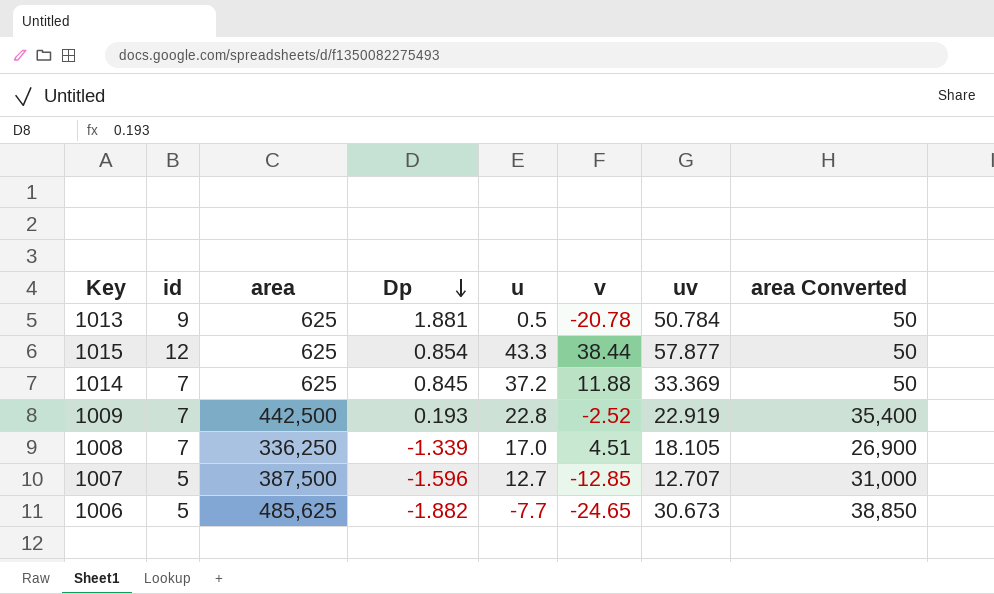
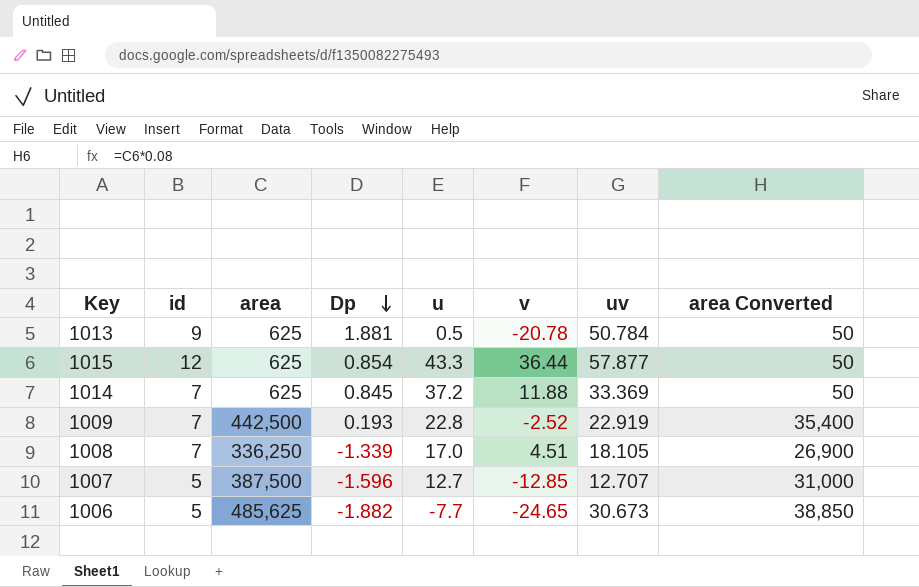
1015 | v: 38.44 -> 36.44

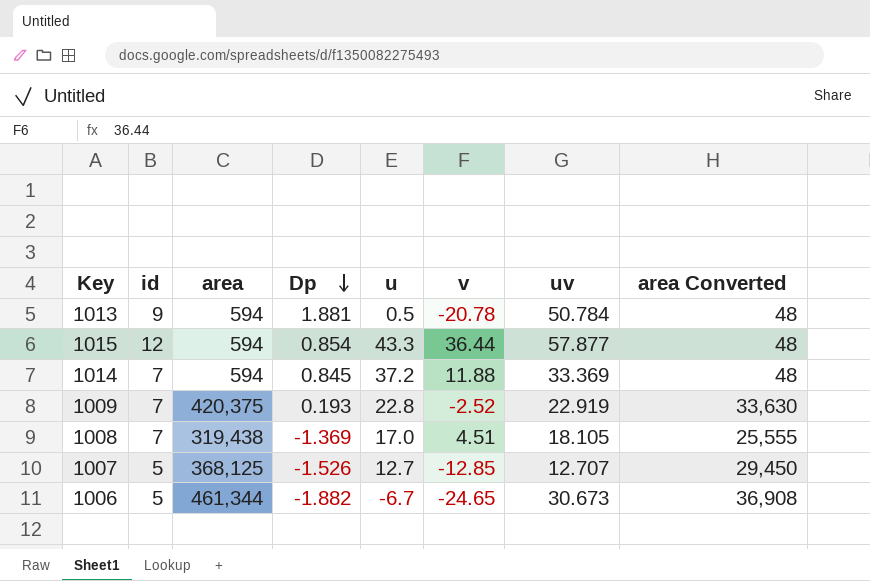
1013 | area: 625 -> 594
1013 | area Converted: 50 -> 48
1015 | area: 625 -> 594
1015 | area Converted: 50 -> 48
1014 | area: 625 -> 594
1014 | area Converted: 50 -> 48
1009 | area: 442,500 -> 420,375
1009 | area Converted: 35,400 -> 33,630
1008 | area: 336,250 -> 319,438
1008 | Dp: -1.339 -> -1.369
1008 | area Converted: 26,900 -> 25,555
1007 | area: 387,500 -> 368,125
1007 | Dp: -1.596 -> -1.526
1007 | area Converted: 31,000 -> 29,450
1006 | area: 485,625 -> 461,344
1006 | u: -7.7 -> -6.7
1006 | area Converted: 38,850 -> 36,908

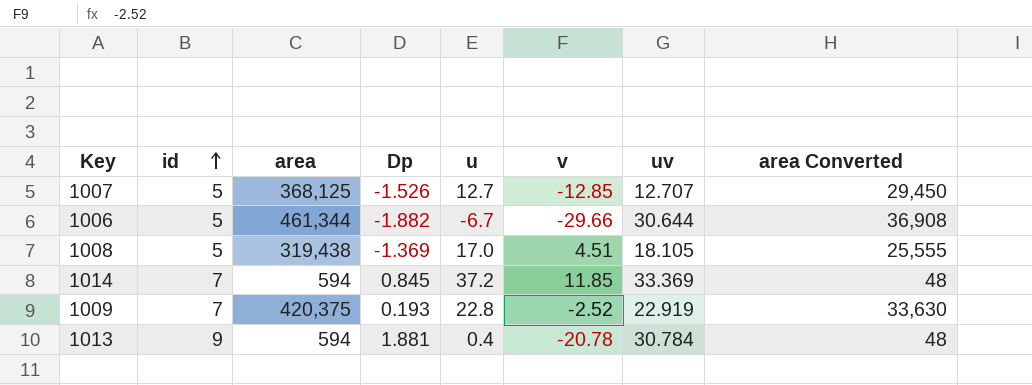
row order: Dp descending -> id ascending
row 1015: 12 | 594 | 0.854 | 43.3 | 36.44 | 57.877 | 48 -> none
1006 | v: -24.65 -> -29.66
1006 | uv: 30.673 -> 30.644
1008 | id: 7 -> 5
1014 | v: 11.88 -> 11.85
1013 | u: 0.5 -> 0.4
1013 | uv: 50.784 -> 30.784

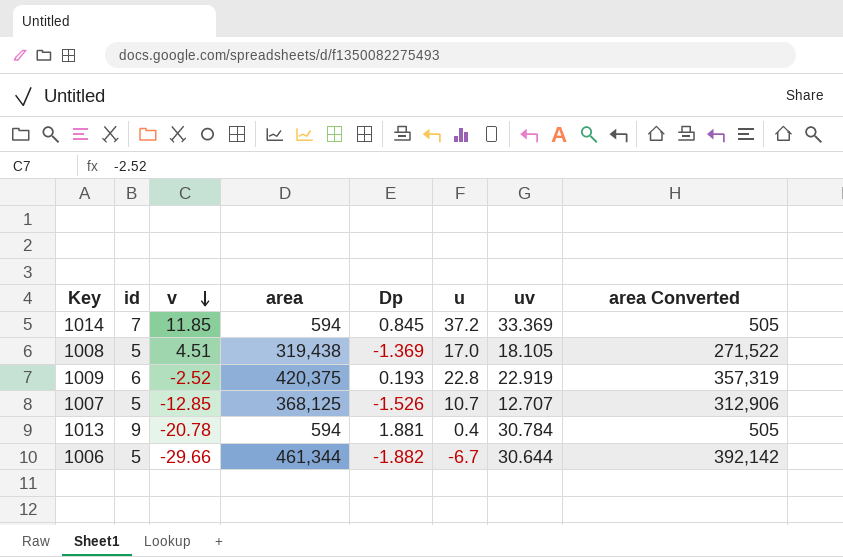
row order: id ascending -> v descending
column v | position: 6 -> 3
column area Converted | formula: [area] * 0.08 -> [area] * 0.85
1009 | id: 7 -> 6
1007 | u: 12.7 -> 10.7

